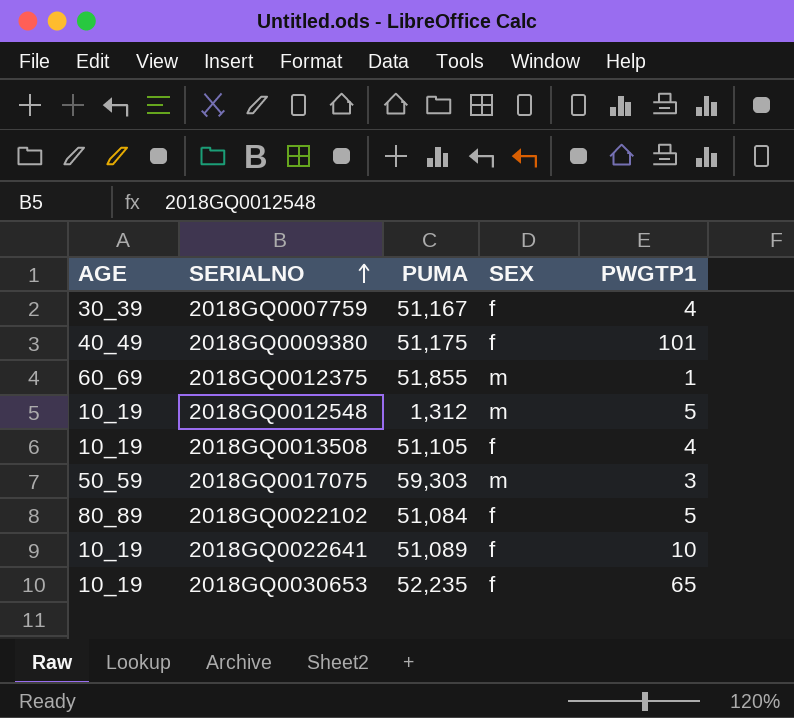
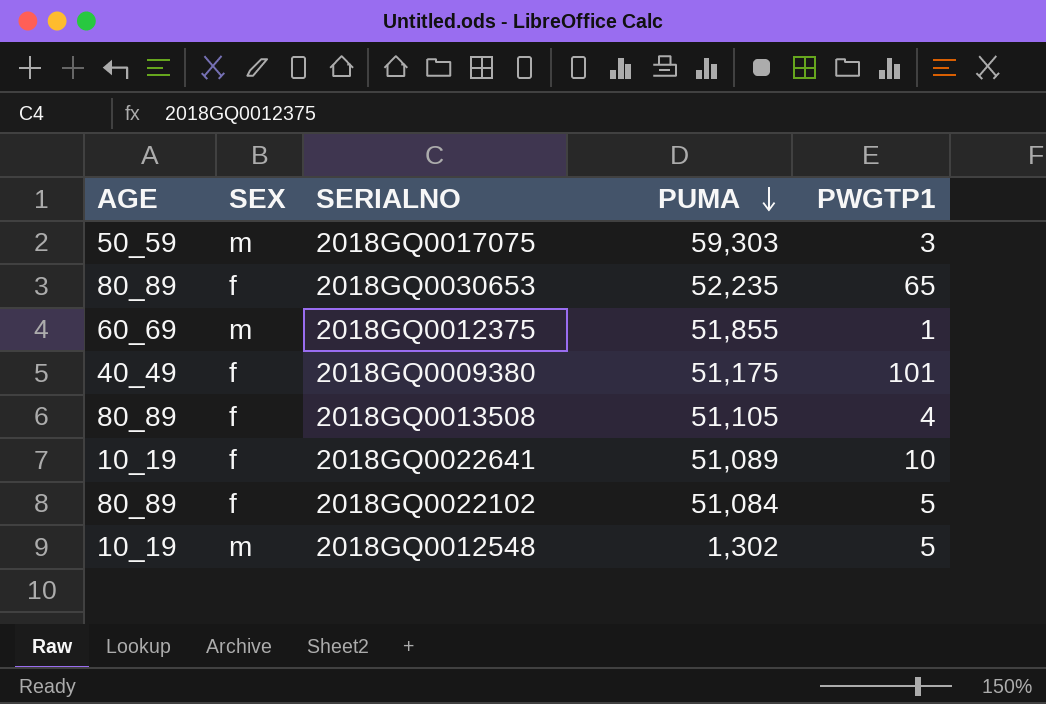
row order: SERIALNO ascending -> PUMA descending
column SEX | position: 4 -> 2
row 2018GQ0007759: 30_39 | 51,167 | f | 4 -> none
2018GQ0030653 | AGE: 10_19 -> 80_89
2018GQ0013508 | AGE: 10_19 -> 80_89
2018GQ0012548 | PUMA: 1,312 -> 1,302

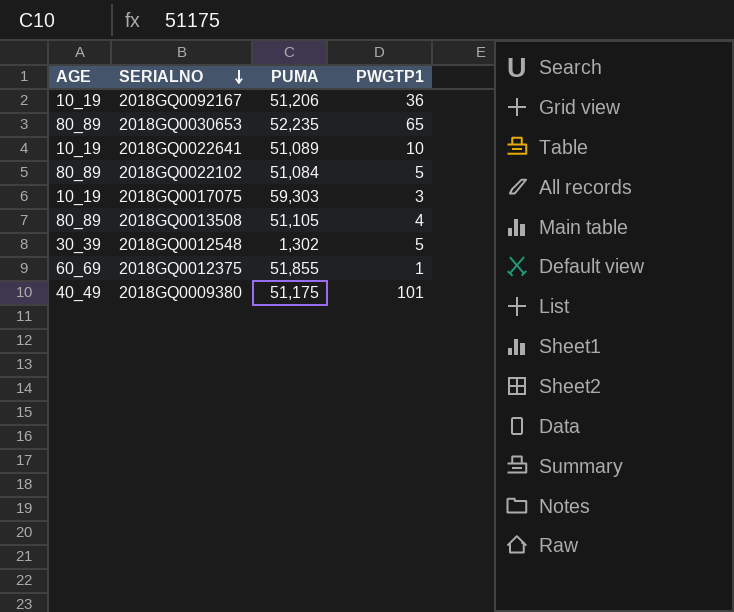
row order: PUMA descending -> SERIALNO descending
column SEX | position: 2 -> none
row 2018GQ0092167: none -> 10_19 | 51,206 | 36
2018GQ0017075 | AGE: 50_59 -> 10_19
2018GQ0012548 | AGE: 10_19 -> 30_39

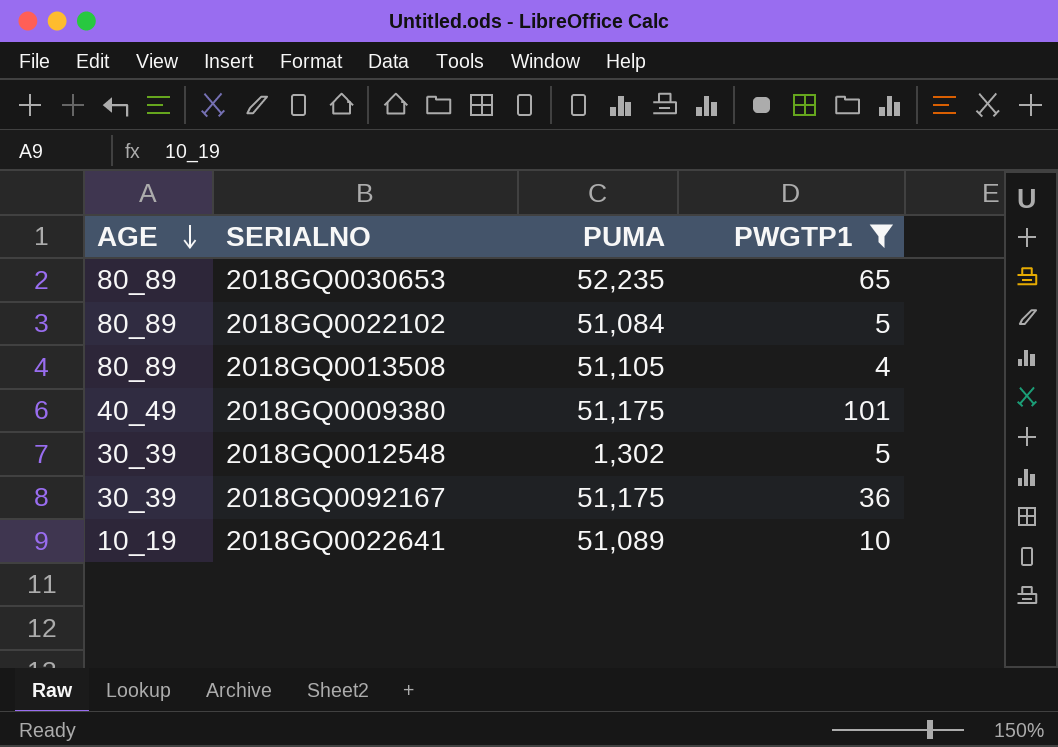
filter: none -> PWGTP1 >= 4
row order: SERIALNO descending -> AGE descending
2018GQ0092167 | AGE: 10_19 -> 30_39
2018GQ0092167 | PUMA: 51,206 -> 51,175

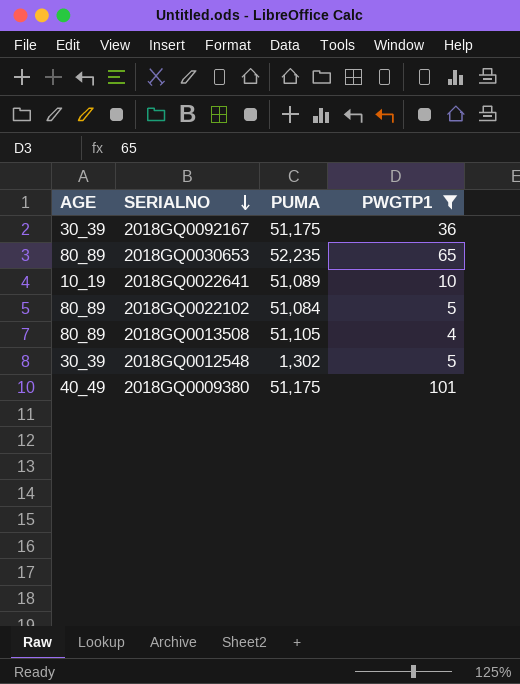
row order: AGE descending -> SERIALNO descending

